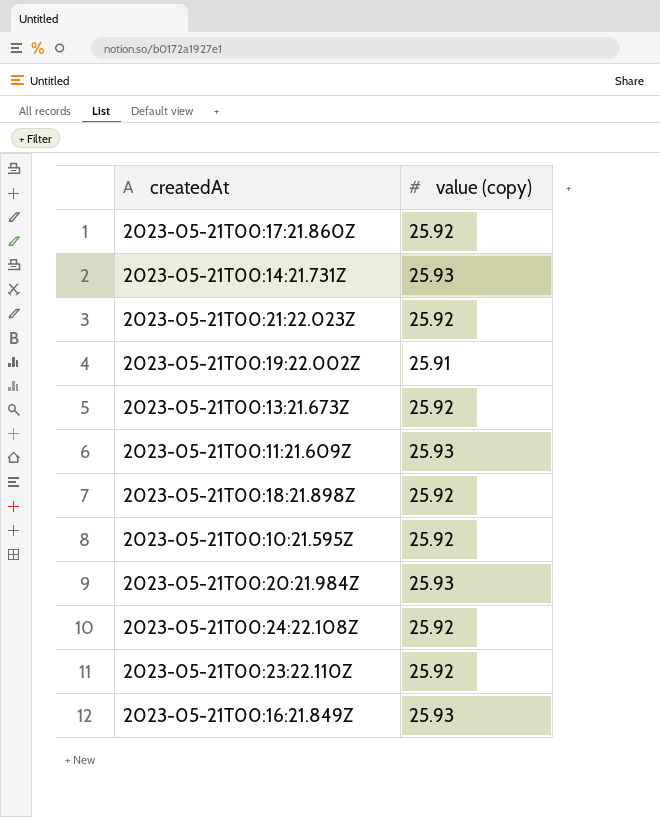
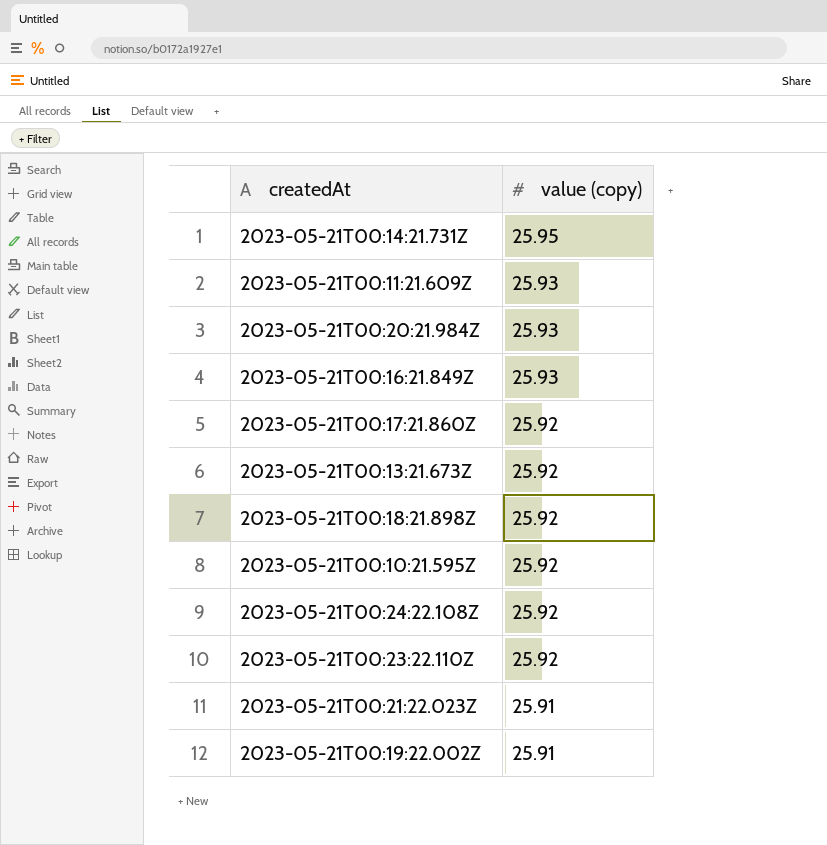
row order: none -> value (copy) descending
2023-05-21T00:14:21.731Z | value (copy): 25.93 -> 25.95
2023-05-21T00:21:22.023Z | value (copy): 25.92 -> 25.91

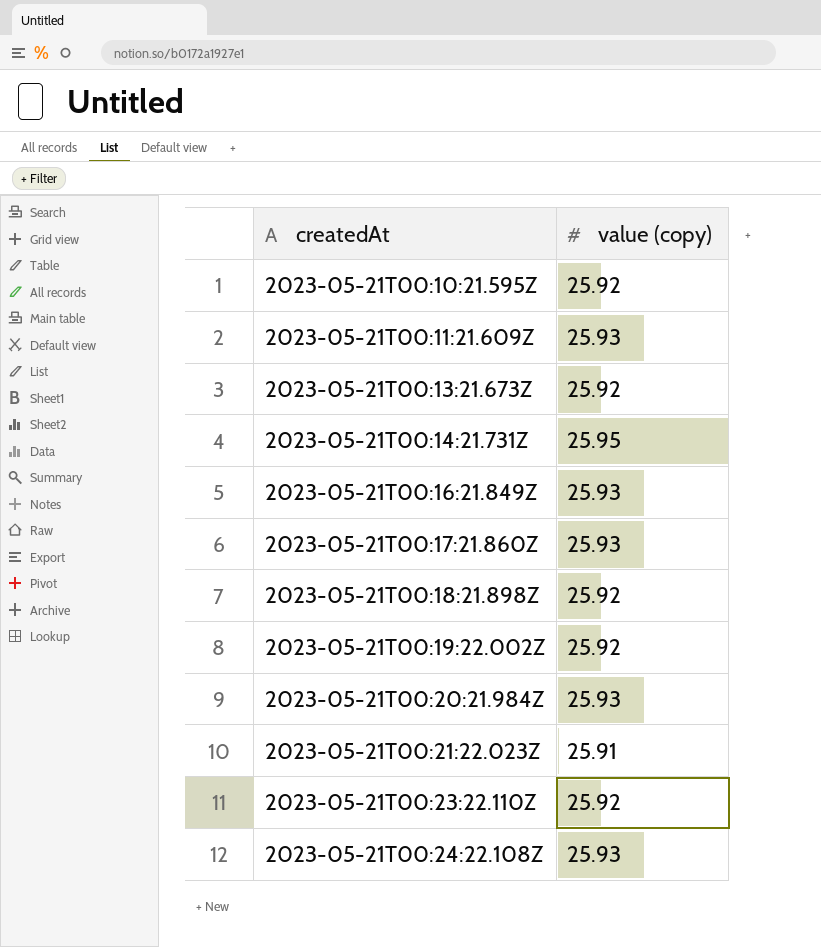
row order: value (copy) descending -> createdAt ascending
2023-05-21T00:17:21.860Z | value (copy): 25.92 -> 25.93
2023-05-21T00:19:22.002Z | value (copy): 25.91 -> 25.92
2023-05-21T00:24:22.108Z | value (copy): 25.92 -> 25.93

